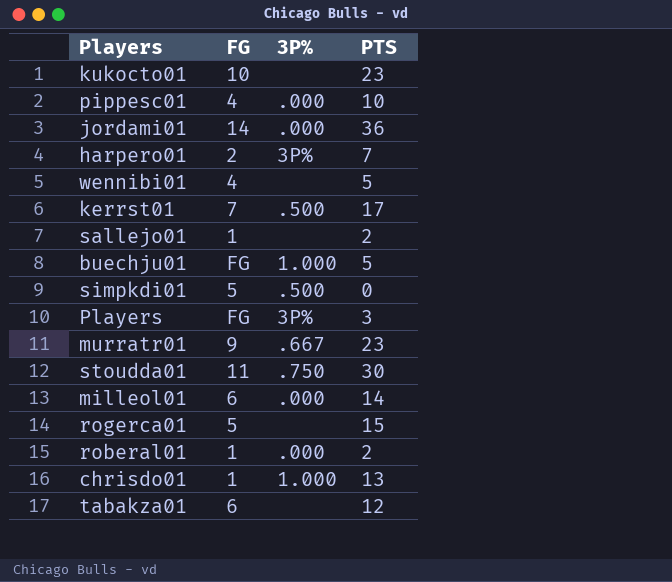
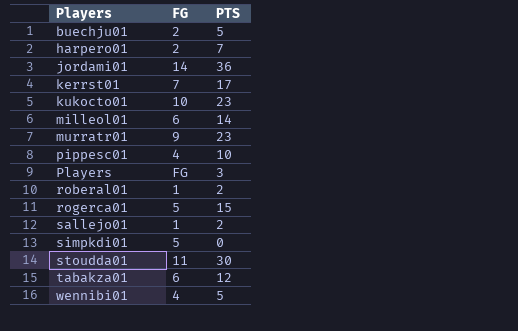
row order: none -> Players ascending
column 3P% | position: 3 -> none
row chrisdo01: 1 | 1.000 | 13 -> none
buechju01 | FG: FG -> 2

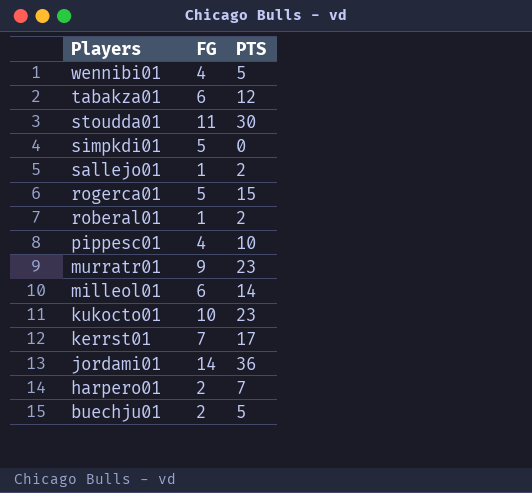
row order: Players ascending -> Players descending
row Players: FG | 3 -> none

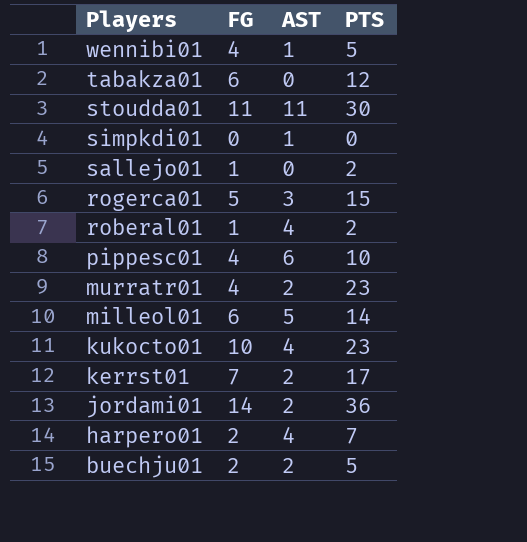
column AST | position: none -> 3
simpkdi01 | FG: 5 -> 0
murratr01 | FG: 9 -> 4

